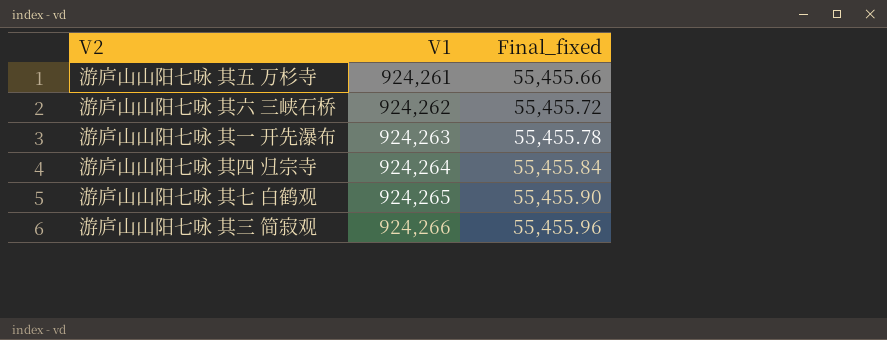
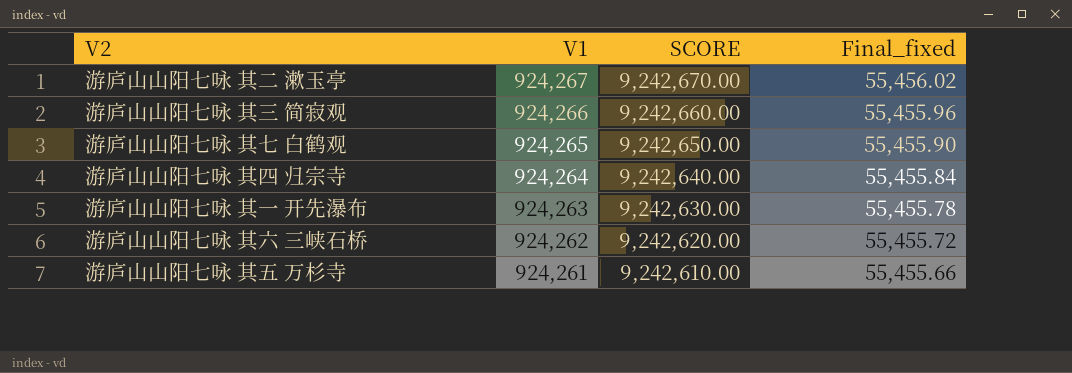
row order: V1 ascending -> V1 descending
column SCORE | formula: none -> [V1] * 10
row 游庐山山阳七咏 其二 漱玉亭: none -> 924,267 | 9,242,670.00 | 55,456.02

